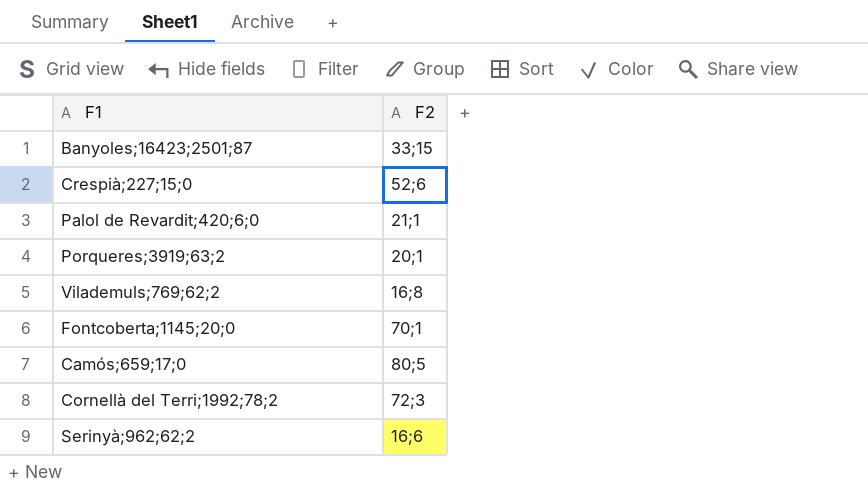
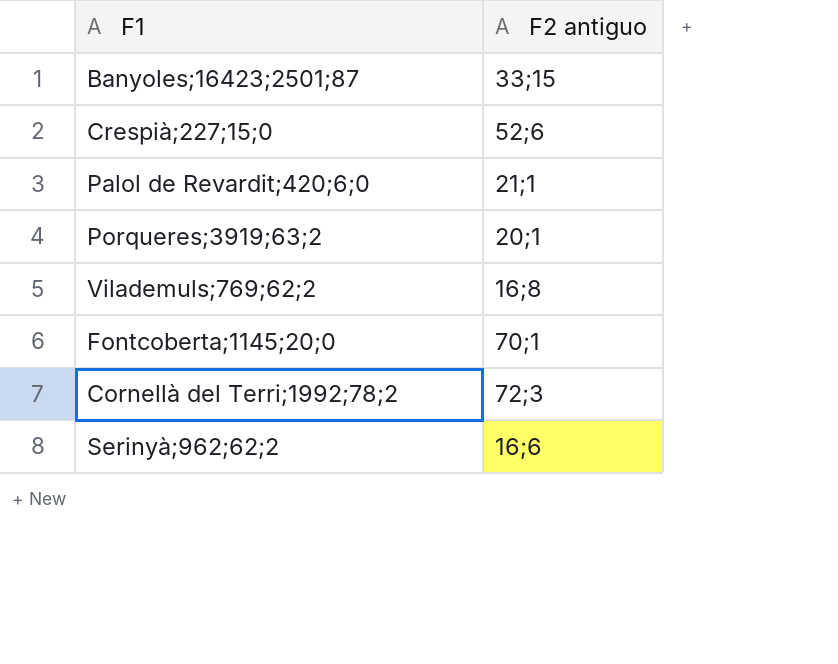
column name: F2 -> F2 antiguo
row Camós;659;17;0: 80;5 -> none

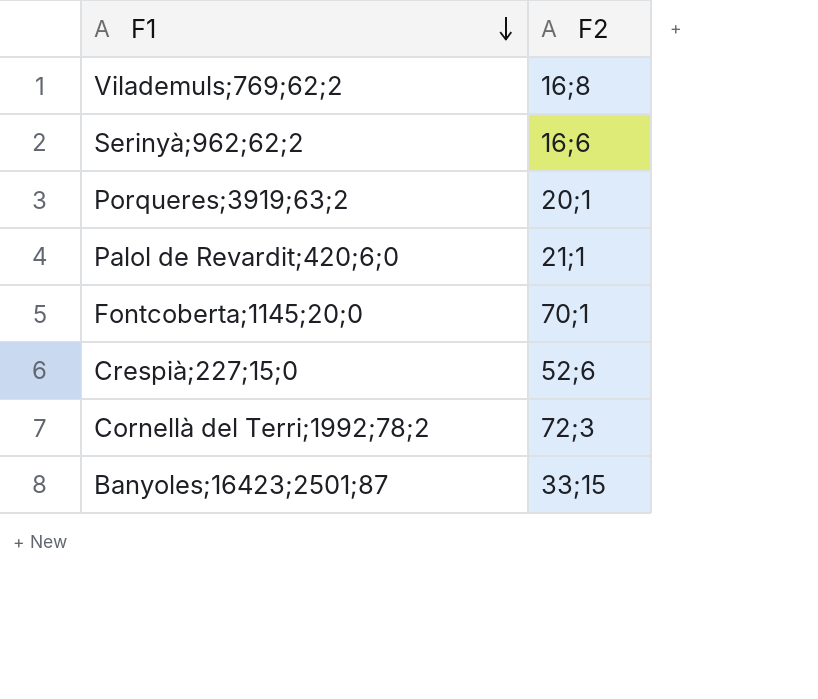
row order: none -> F1 descending
column name: F2 antiguo -> F2

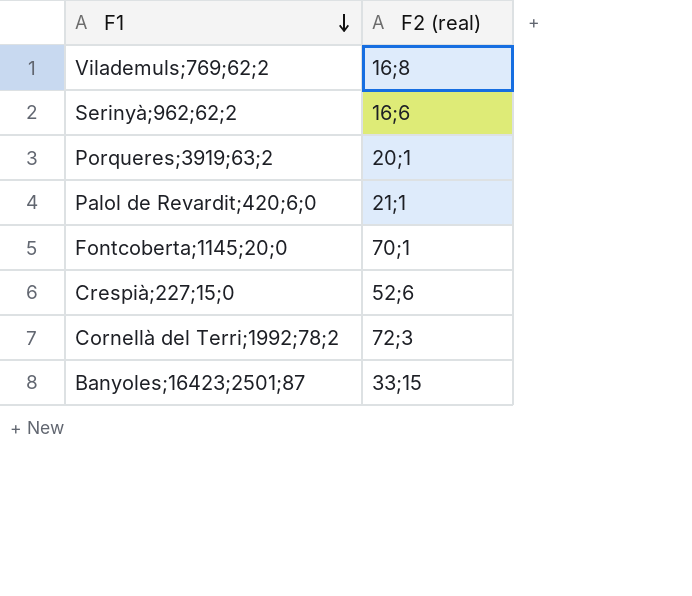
column name: F2 -> F2 (real)

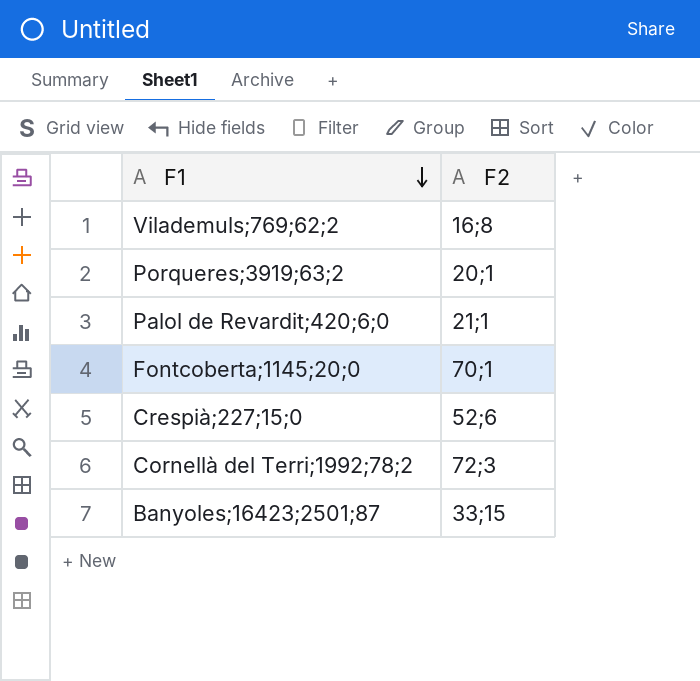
column name: F2 (real) -> F2
row Serinyà;962;62;2: 16;6 -> none

